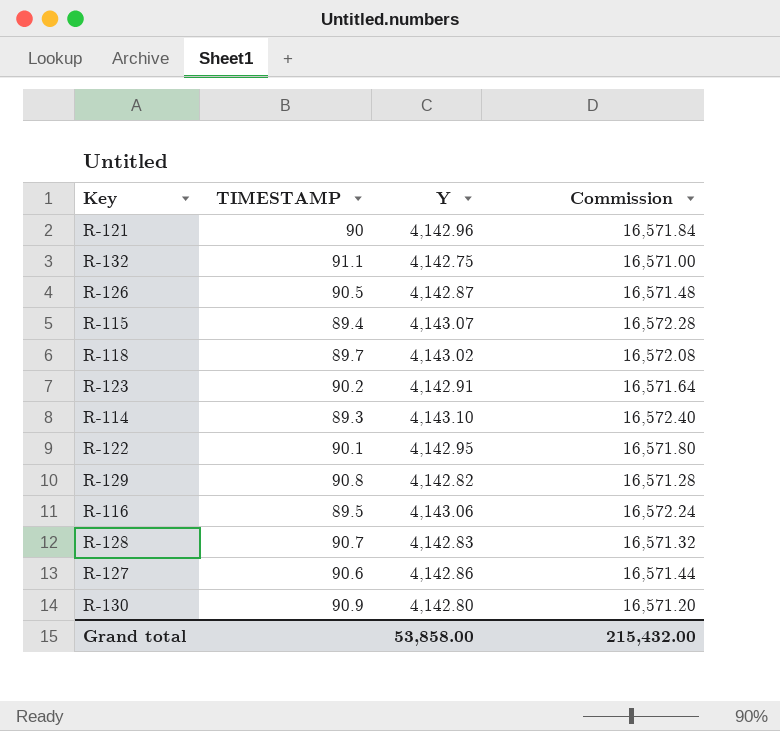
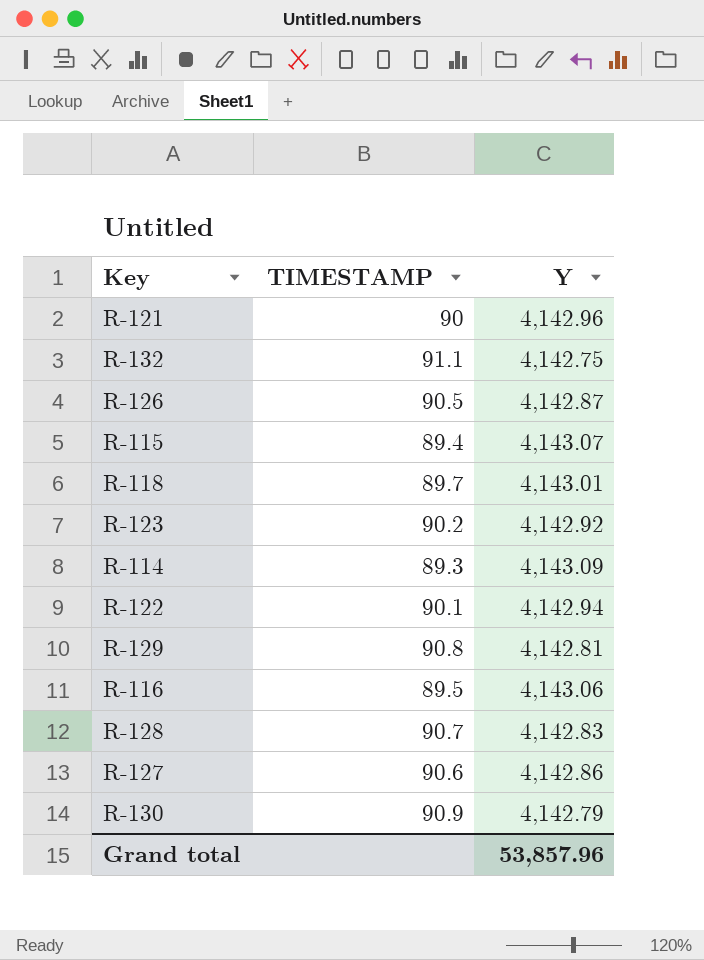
column Commission | formula: [Y] * 4 -> none
R-118 | Y: 4,143.02 -> 4,143.01
R-123 | Y: 4,142.91 -> 4,142.92
R-114 | Y: 4,143.10 -> 4,143.09
R-122 | Y: 4,142.95 -> 4,142.94
R-129 | Y: 4,142.82 -> 4,142.81
R-130 | Y: 4,142.80 -> 4,142.79
Grand total | Y: 53,858.00 -> 53,857.96

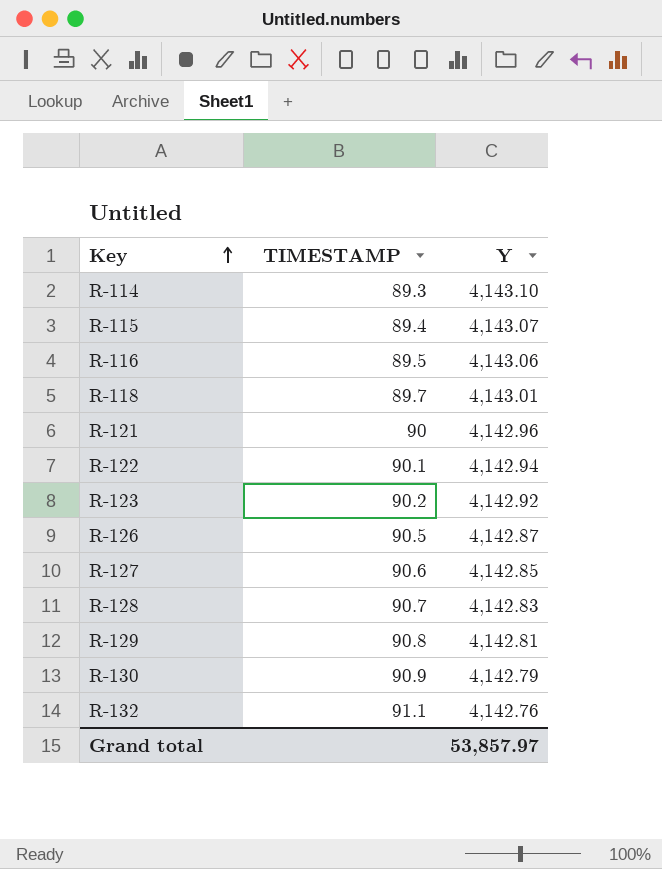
row order: none -> Key ascending
R-114 | Y: 4,143.09 -> 4,143.10
R-127 | Y: 4,142.86 -> 4,142.85
R-132 | Y: 4,142.75 -> 4,142.76
Grand total | Y: 53,857.96 -> 53,857.97

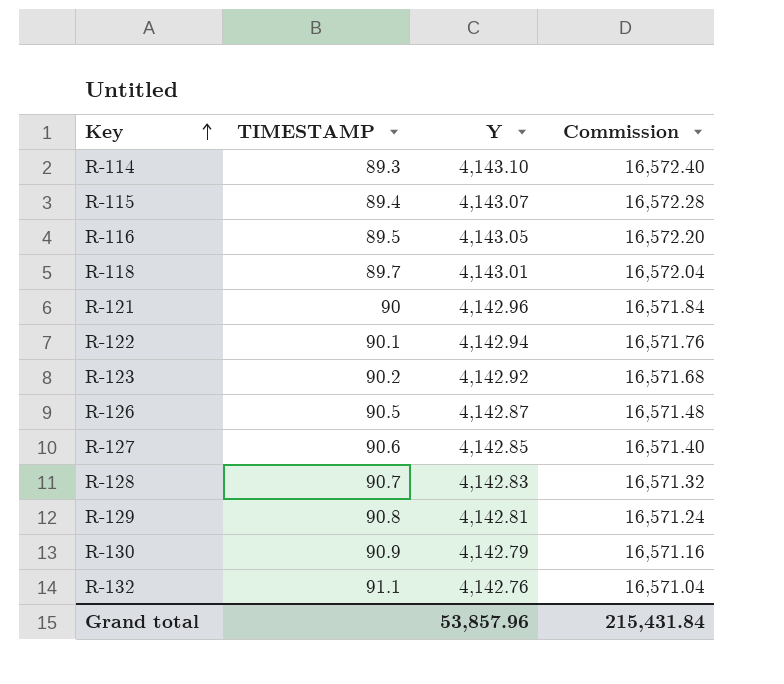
column Commission | formula: none -> [Y] * 4
R-116 | Y: 4,143.06 -> 4,143.05
Grand total | Y: 53,857.97 -> 53,857.96

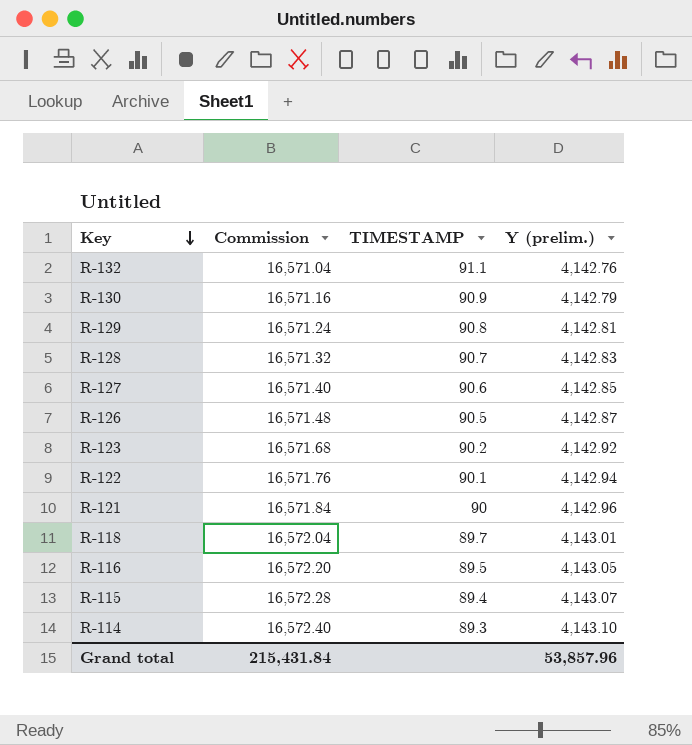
row order: Key ascending -> Key descending
column Commission | position: 4 -> 2
column name: Y -> Y (prelim.)

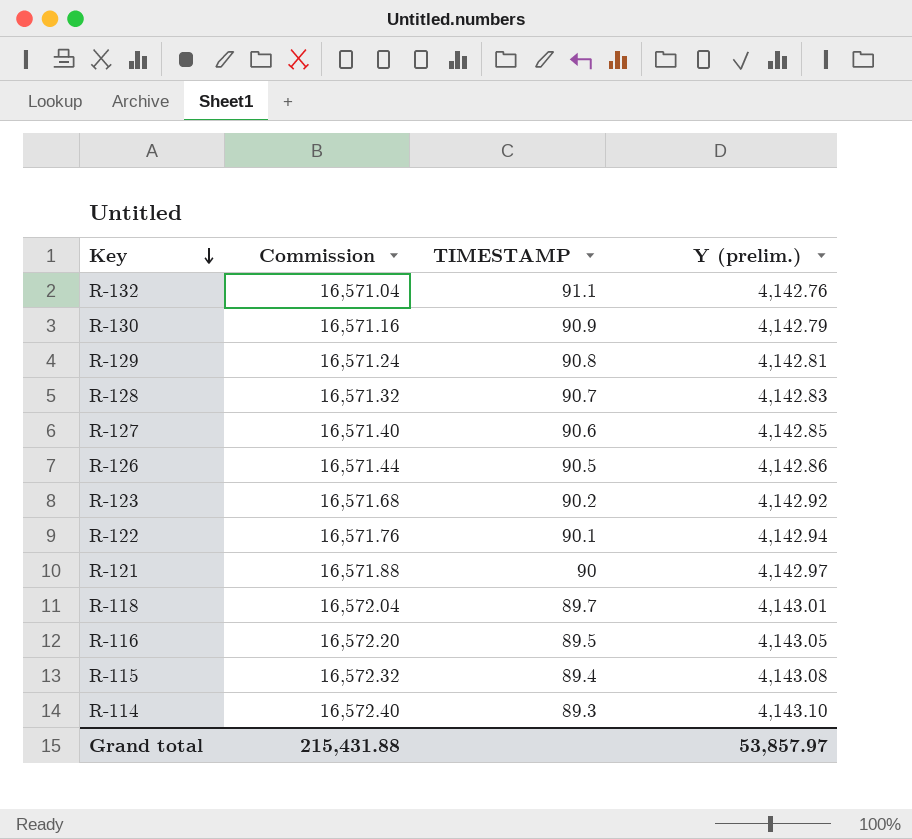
R-126 | Commission: 16,571.48 -> 16,571.44
R-126 | Y (prelim.): 4,142.87 -> 4,142.86
R-121 | Commission: 16,571.84 -> 16,571.88
R-121 | Y (prelim.): 4,142.96 -> 4,142.97
R-115 | Commission: 16,572.28 -> 16,572.32
R-115 | Y (prelim.): 4,143.07 -> 4,143.08
Grand total | Commission: 215,431.84 -> 215,431.88
Grand total | Y (prelim.): 53,857.96 -> 53,857.97

